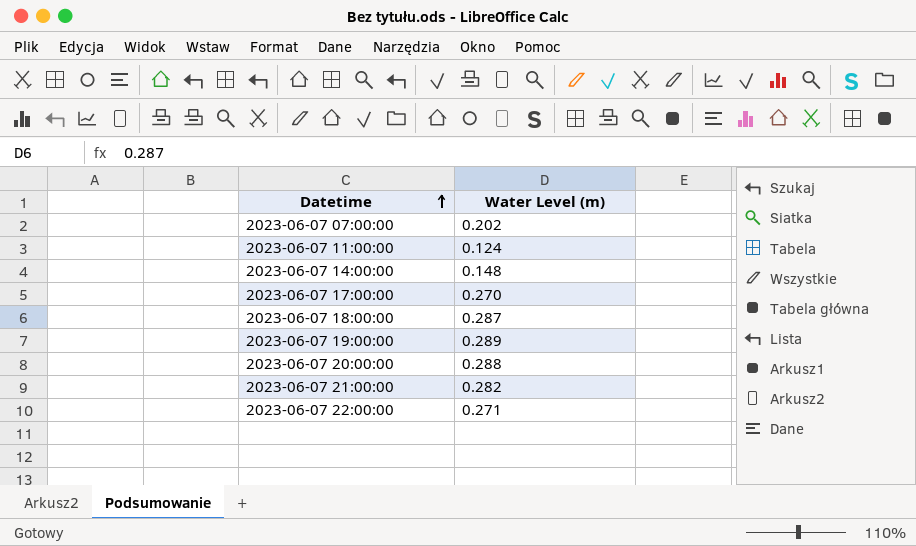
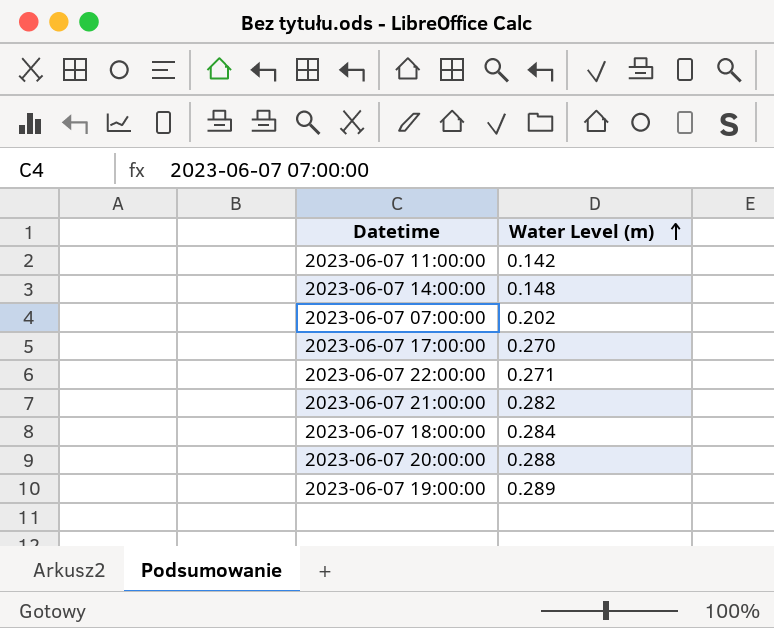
row order: Datetime ascending -> Water Level (m) ascending
2023-06-07 11:00:00 | Water Level (m): 0.124 -> 0.142
2023-06-07 18:00:00 | Water Level (m): 0.287 -> 0.284

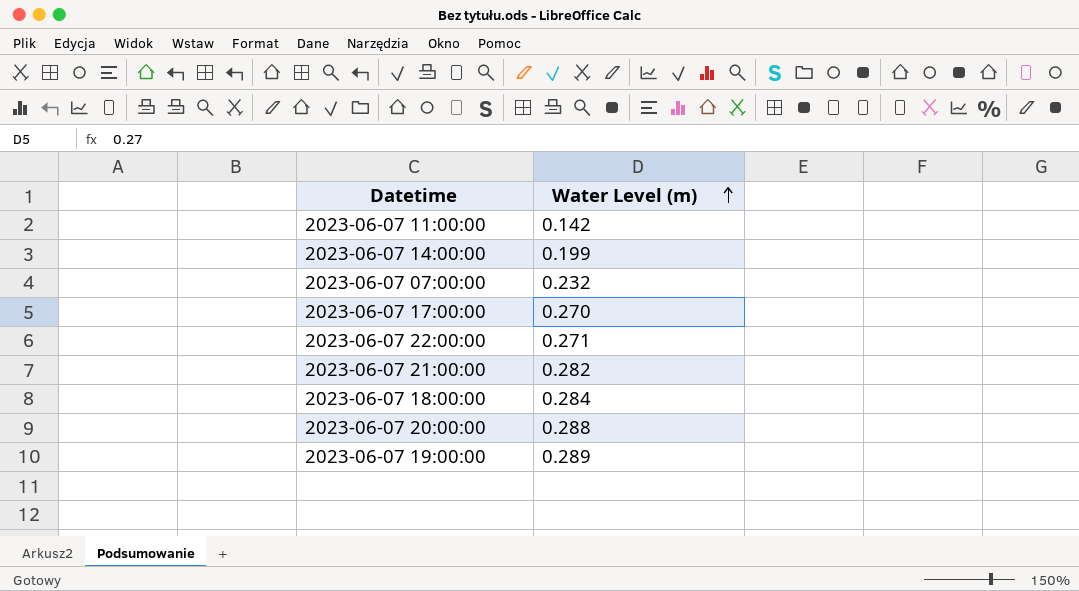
2023-06-07 14:00:00 | Water Level (m): 0.148 -> 0.199
2023-06-07 07:00:00 | Water Level (m): 0.202 -> 0.232

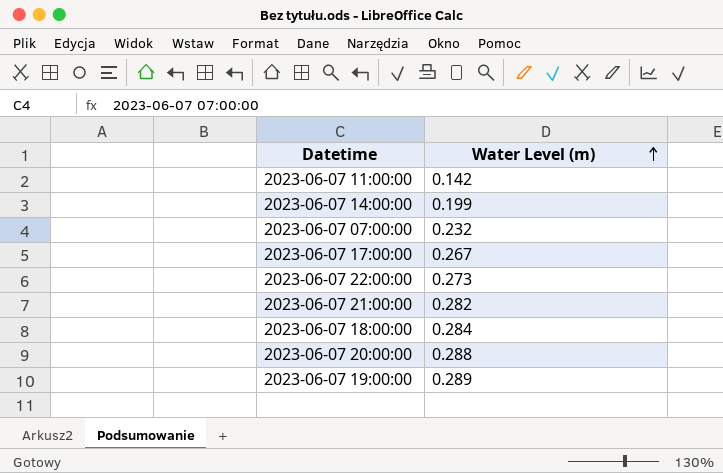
2023-06-07 17:00:00 | Water Level (m): 0.270 -> 0.267
2023-06-07 22:00:00 | Water Level (m): 0.271 -> 0.273

